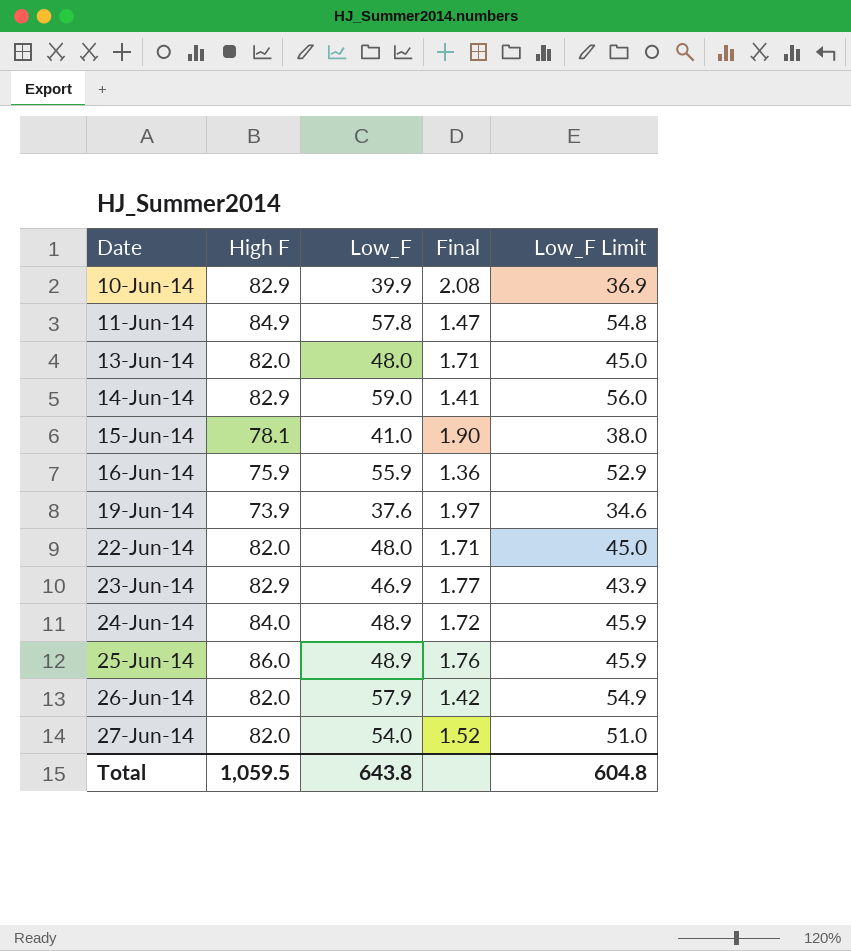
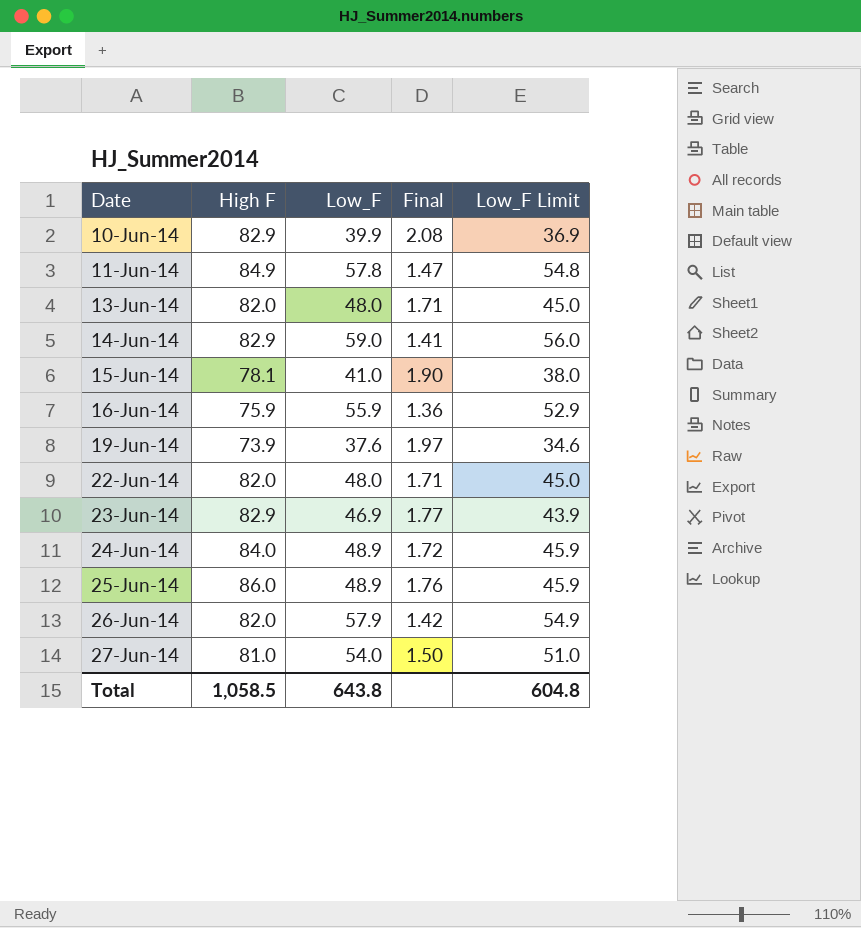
27-Jun-14 | High F: 82.0 -> 81.0
27-Jun-14 | Final: 1.52 -> 1.50
Total | High F: 1,059.5 -> 1,058.5

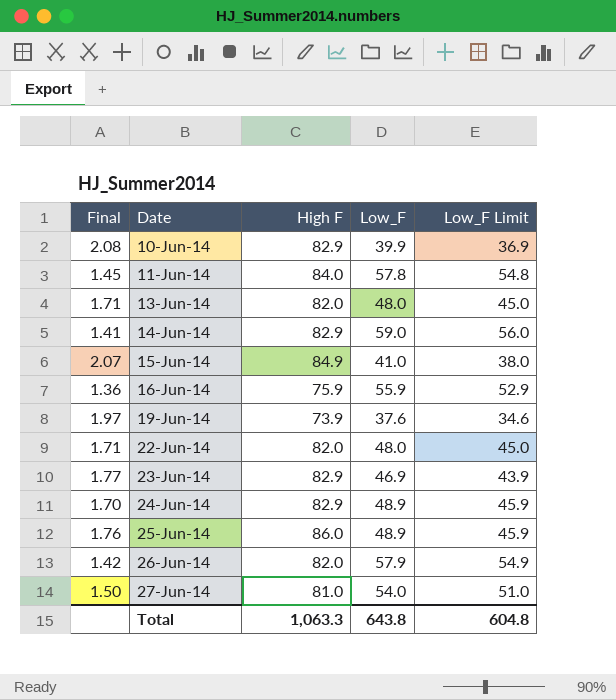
column Final | position: 4 -> 1
11-Jun-14 | Final: 1.47 -> 1.45
11-Jun-14 | High F: 84.9 -> 84.0
15-Jun-14 | Final: 1.90 -> 2.07
15-Jun-14 | High F: 78.1 -> 84.9
24-Jun-14 | Final: 1.72 -> 1.70
24-Jun-14 | High F: 84.0 -> 82.9
Total | High F: 1,058.5 -> 1,063.3

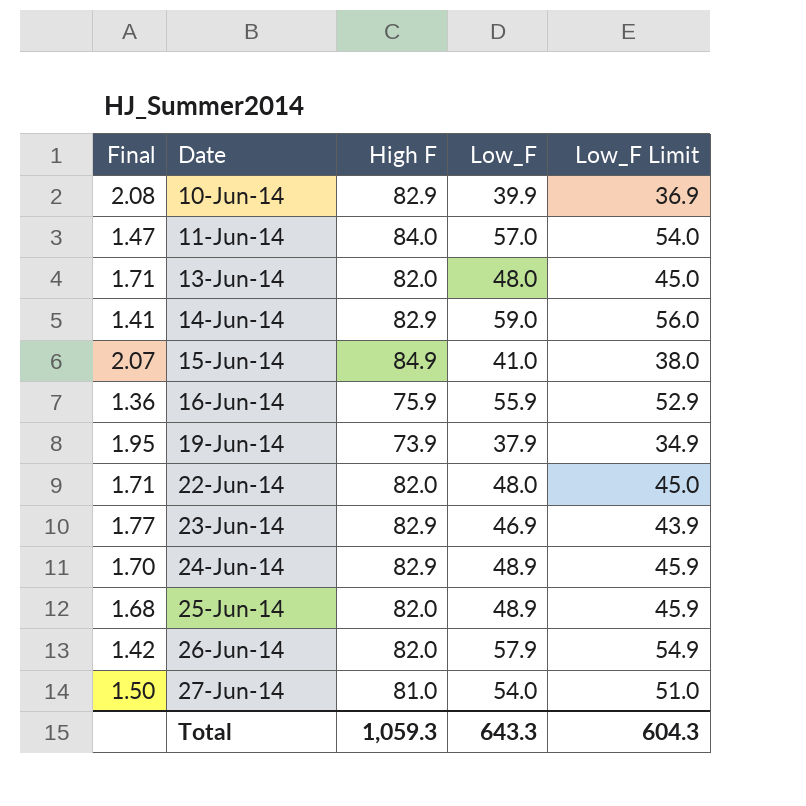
11-Jun-14 | Final: 1.45 -> 1.47
11-Jun-14 | Low_F: 57.8 -> 57.0
11-Jun-14 | Low_F Limit: 54.8 -> 54.0
19-Jun-14 | Final: 1.97 -> 1.95
19-Jun-14 | Low_F: 37.6 -> 37.9
19-Jun-14 | Low_F Limit: 34.6 -> 34.9
25-Jun-14 | Final: 1.76 -> 1.68
25-Jun-14 | High F: 86.0 -> 82.0
Total | High F: 1,063.3 -> 1,059.3
Total | Low_F: 643.8 -> 643.3
Total | Low_F Limit: 604.8 -> 604.3

